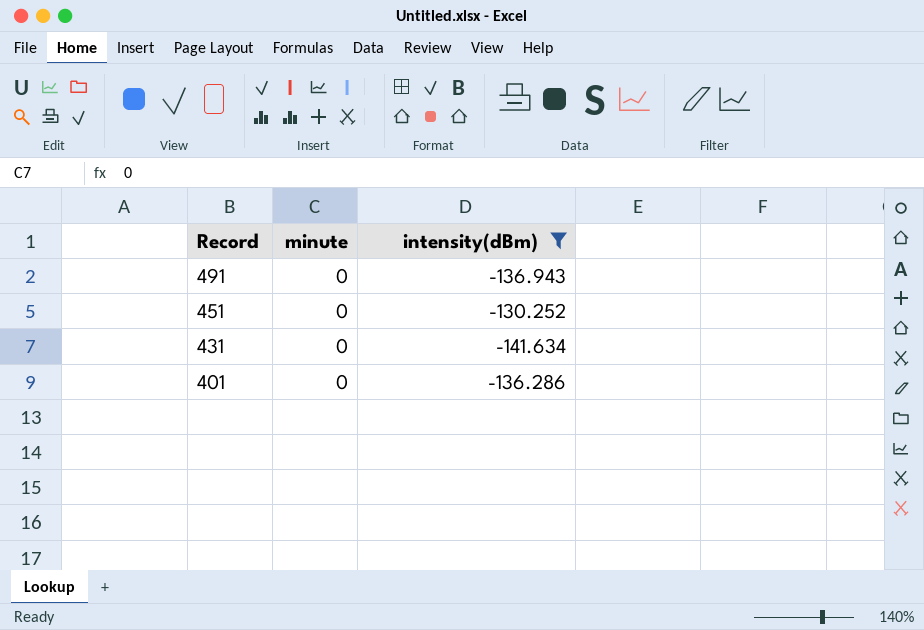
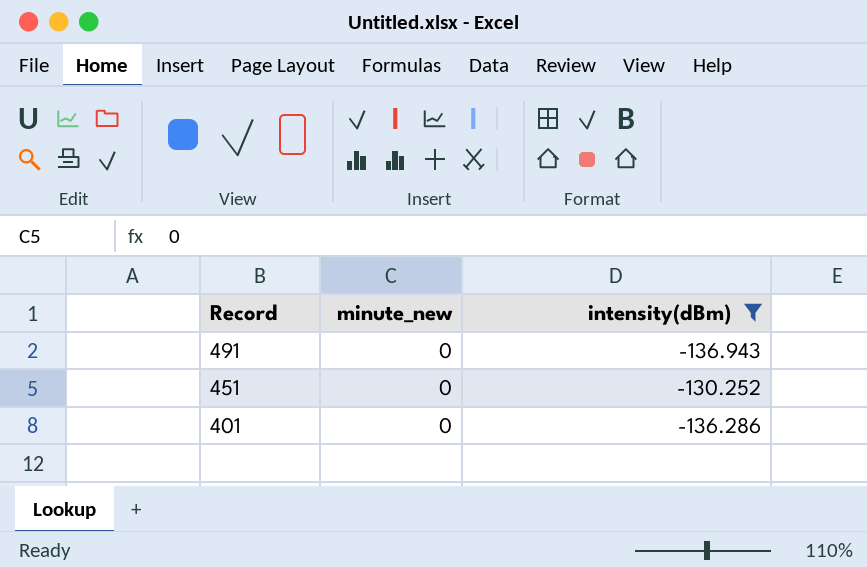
column name: minute -> minute_new
row 431: 0 | -141.634 -> none

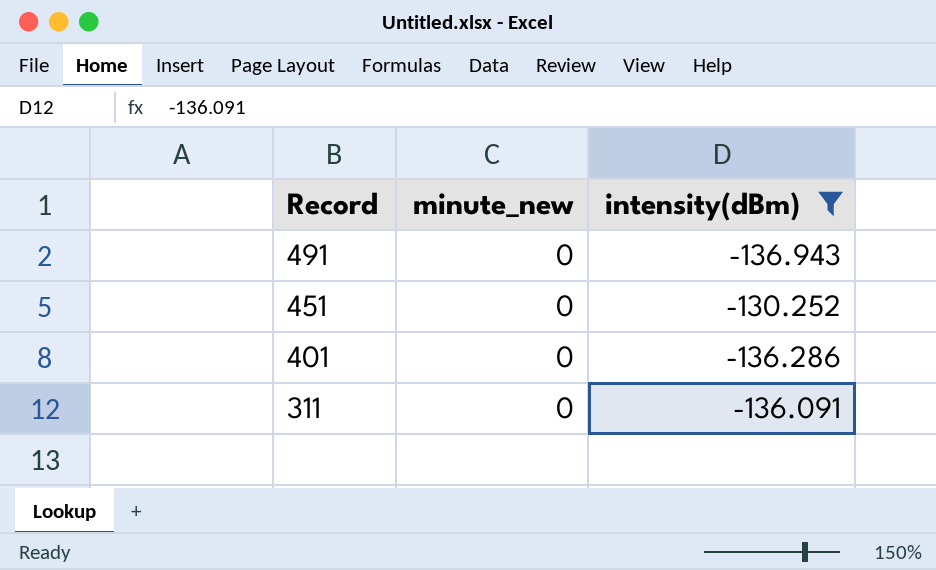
row 311: none -> 0 | -136.091

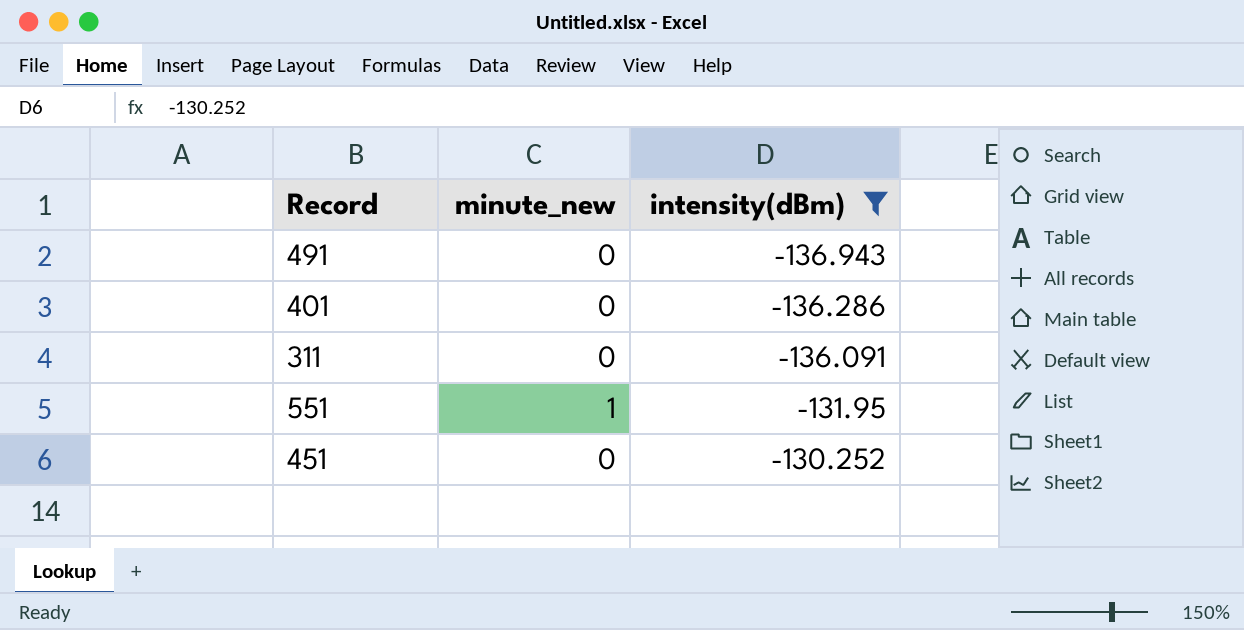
row order: Record descending -> intensity(dBm) ascending
row 551: none -> 1 | -131.95

